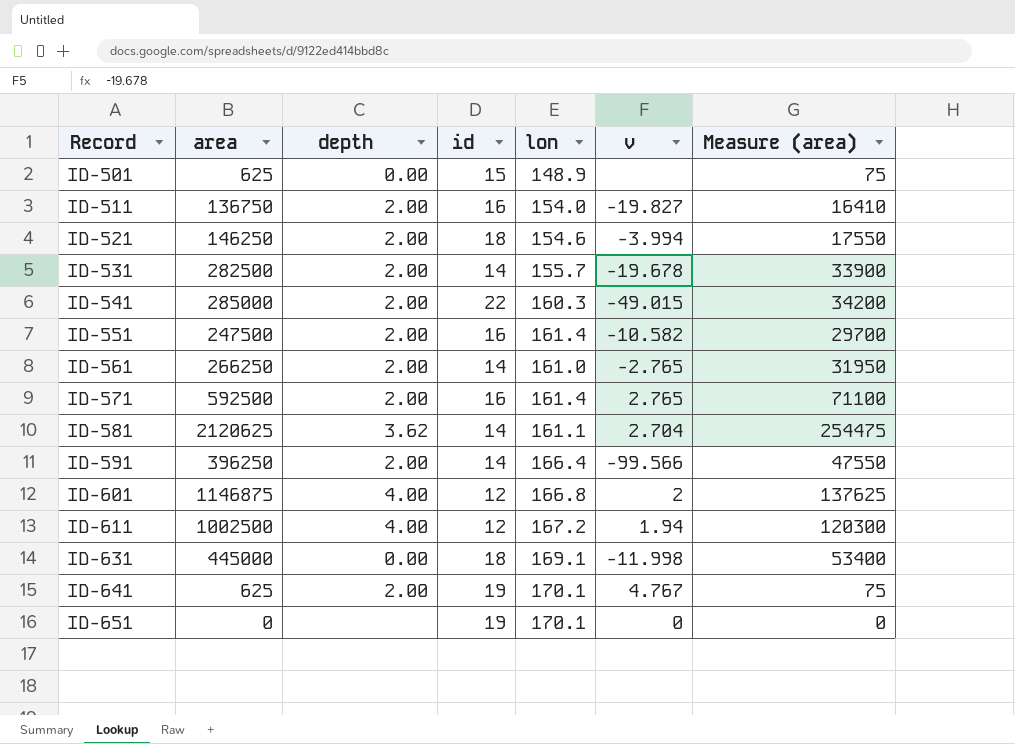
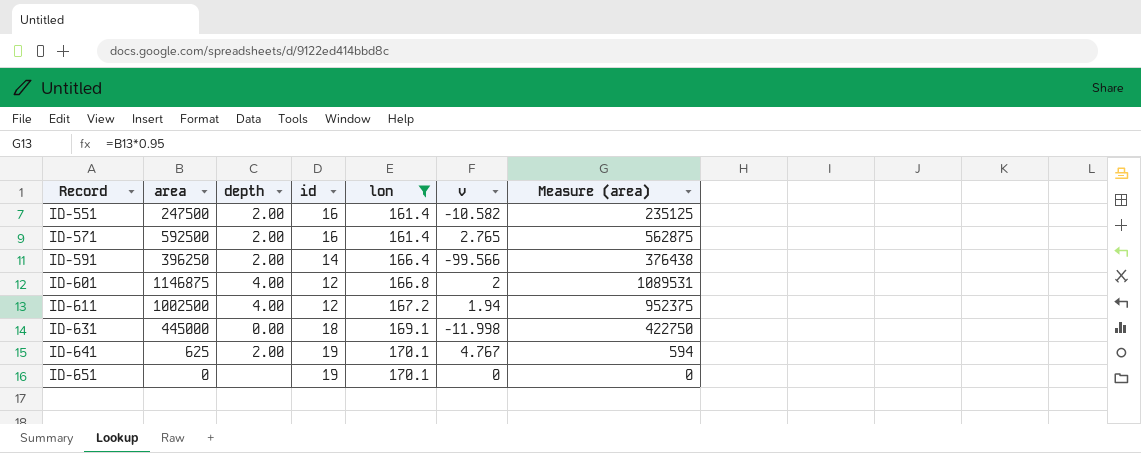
filter: none -> lon >= 161.4
column Measure (area) | formula: [area] * 0.12 -> [area] * 0.95

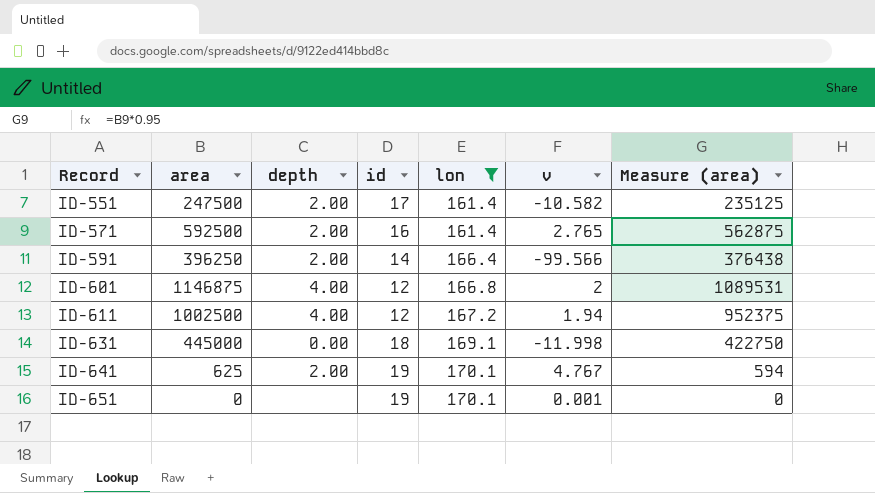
ID-551 | id: 16 -> 17
ID-651 | v: 0 -> 0.001

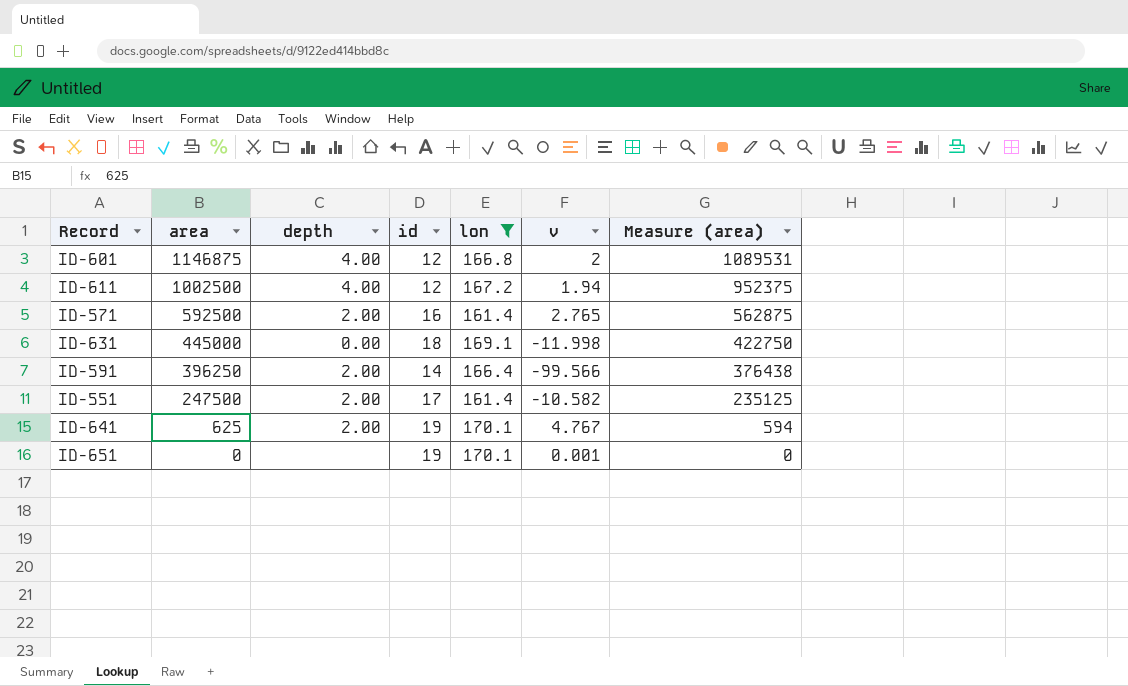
row order: Record ascending -> area descending

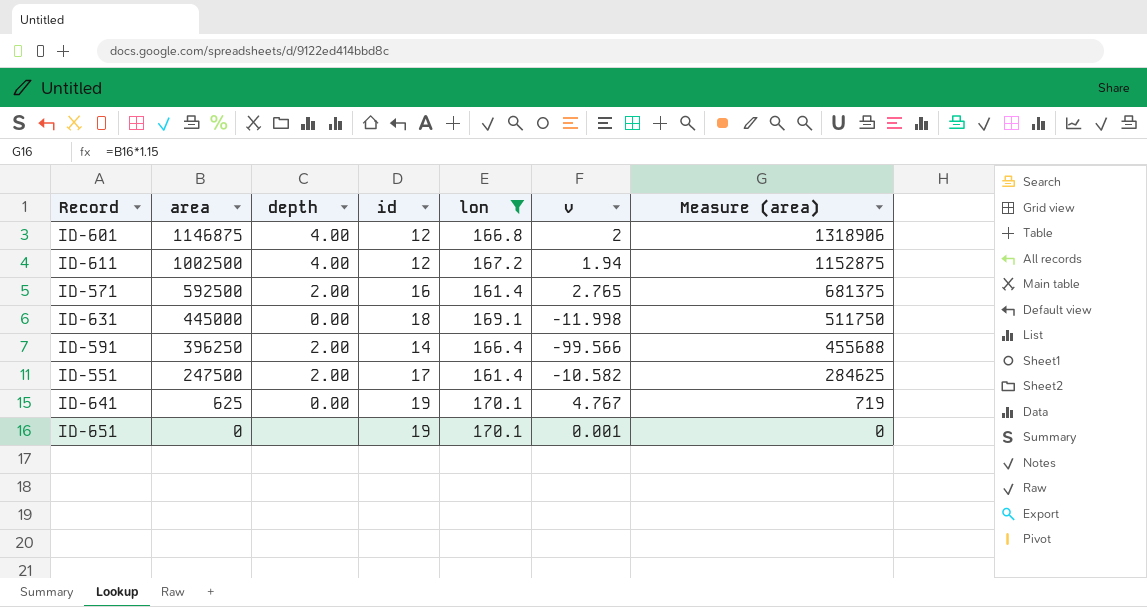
column Measure (area) | formula: [area] * 0.95 -> [area] * 1.15
ID-641 | depth: 2.00 -> 0.00

